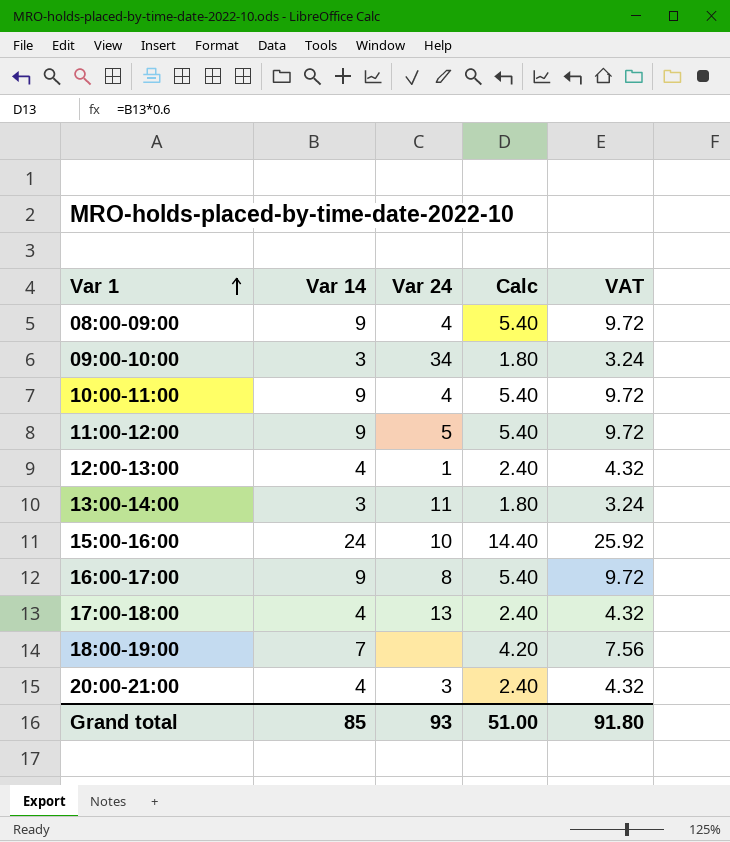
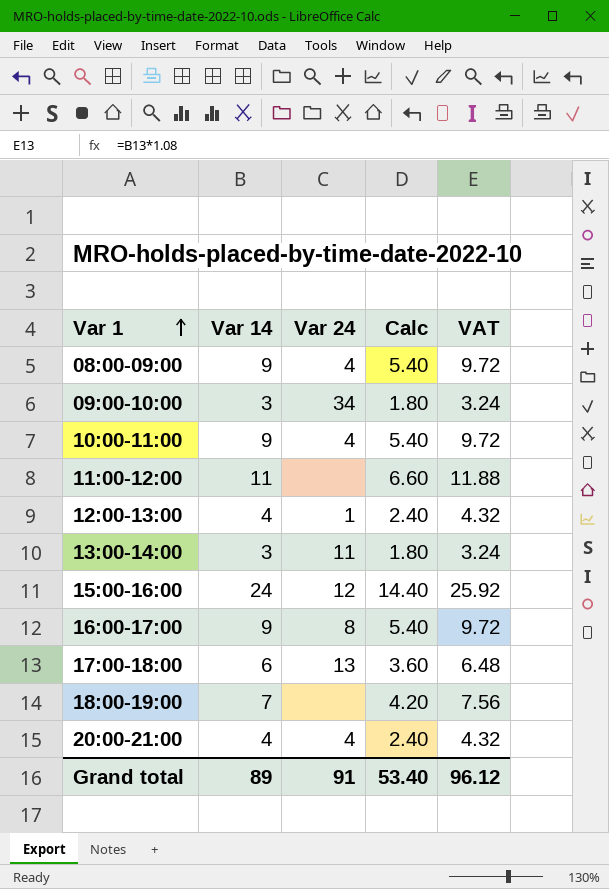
11:00-12:00 | Var 14: 9 -> 11
11:00-12:00 | Var 24: 5 -> none
11:00-12:00 | Calc: 5.40 -> 6.60
11:00-12:00 | VAT: 9.72 -> 11.88
15:00-16:00 | Var 24: 10 -> 12
17:00-18:00 | Var 14: 4 -> 6
17:00-18:00 | Calc: 2.40 -> 3.60
17:00-18:00 | VAT: 4.32 -> 6.48
20:00-21:00 | Var 24: 3 -> 4
Grand total | Var 14: 85 -> 89
Grand total | Var 24: 93 -> 91
Grand total | Calc: 51.00 -> 53.40
Grand total | VAT: 91.80 -> 96.12

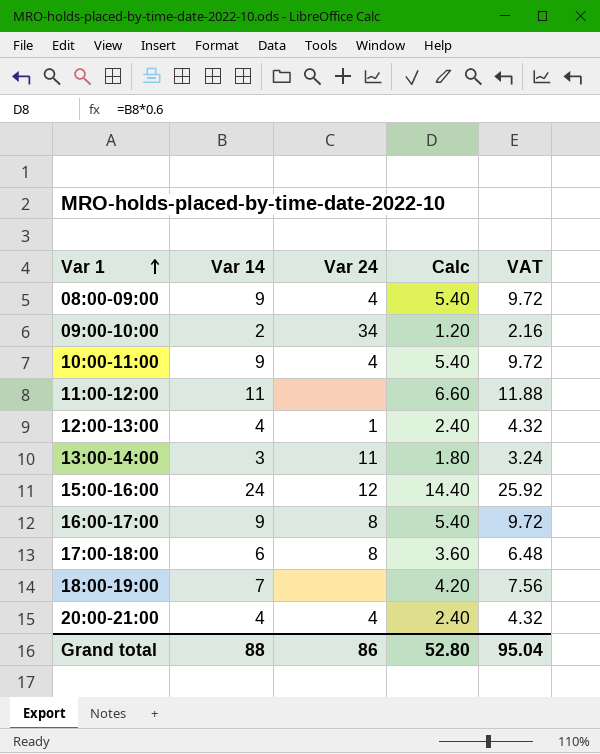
09:00-10:00 | Var 14: 3 -> 2
09:00-10:00 | Calc: 1.80 -> 1.20
09:00-10:00 | VAT: 3.24 -> 2.16
17:00-18:00 | Var 24: 13 -> 8
Grand total | Var 14: 89 -> 88
Grand total | Var 24: 91 -> 86
Grand total | Calc: 53.40 -> 52.80
Grand total | VAT: 96.12 -> 95.04

